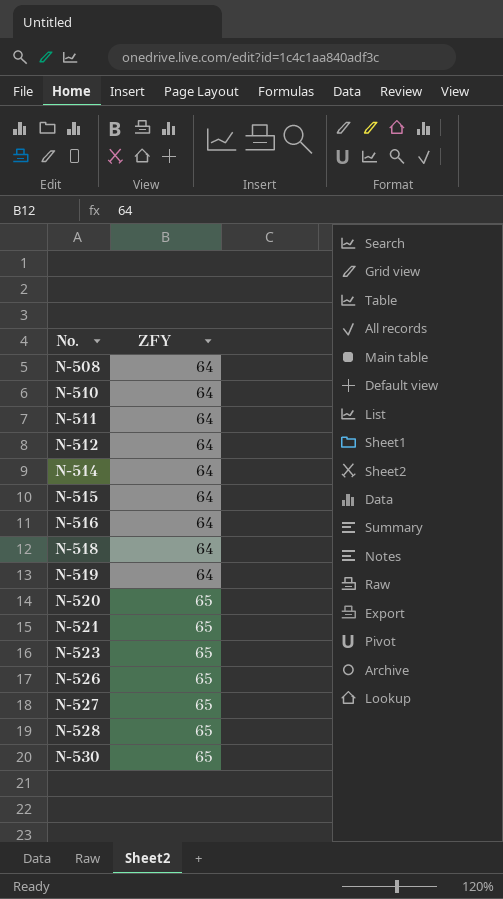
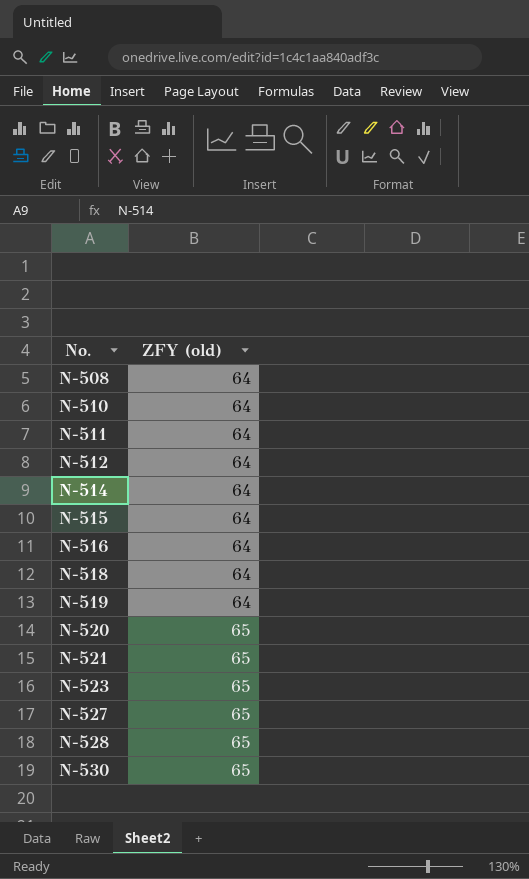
column name: ZFY -> ZFY (old)
row N-526: 65 -> none

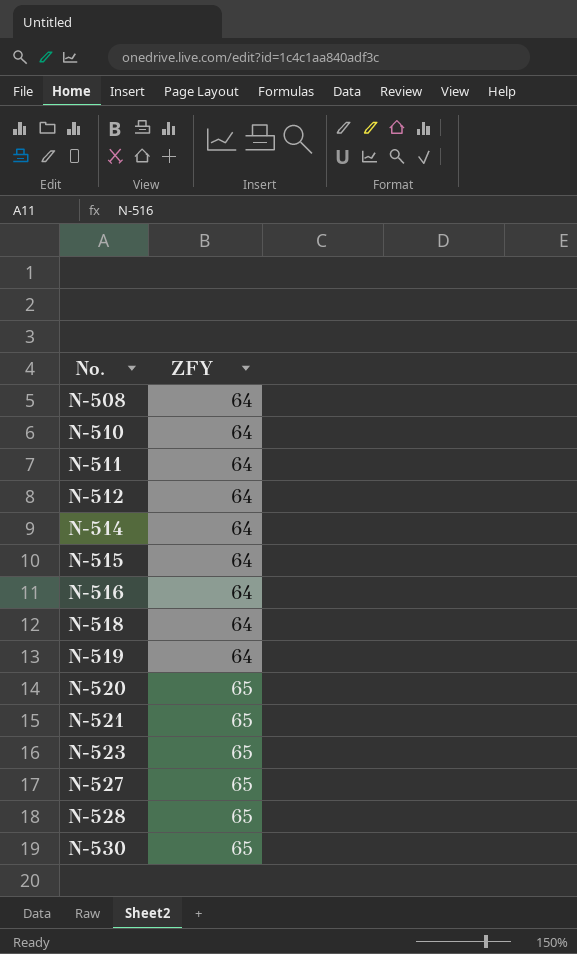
column name: ZFY (old) -> ZFY

